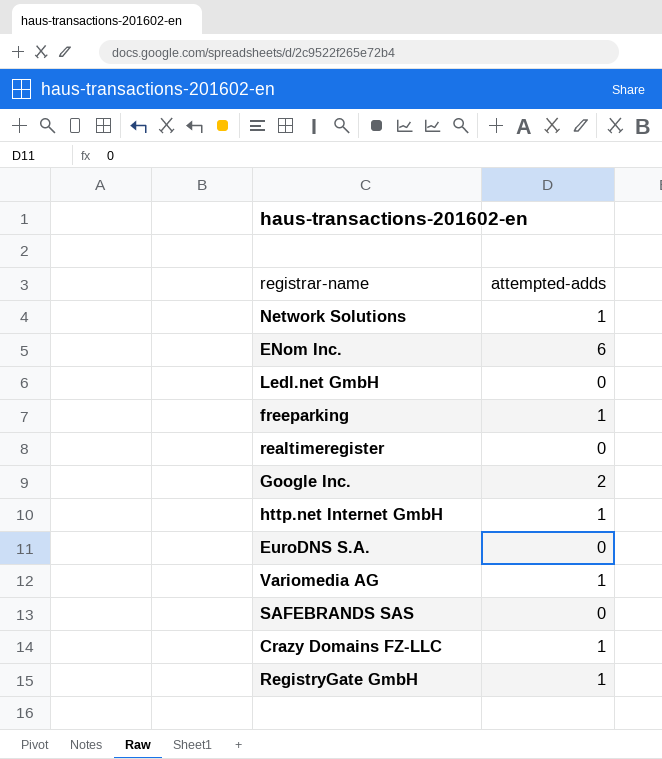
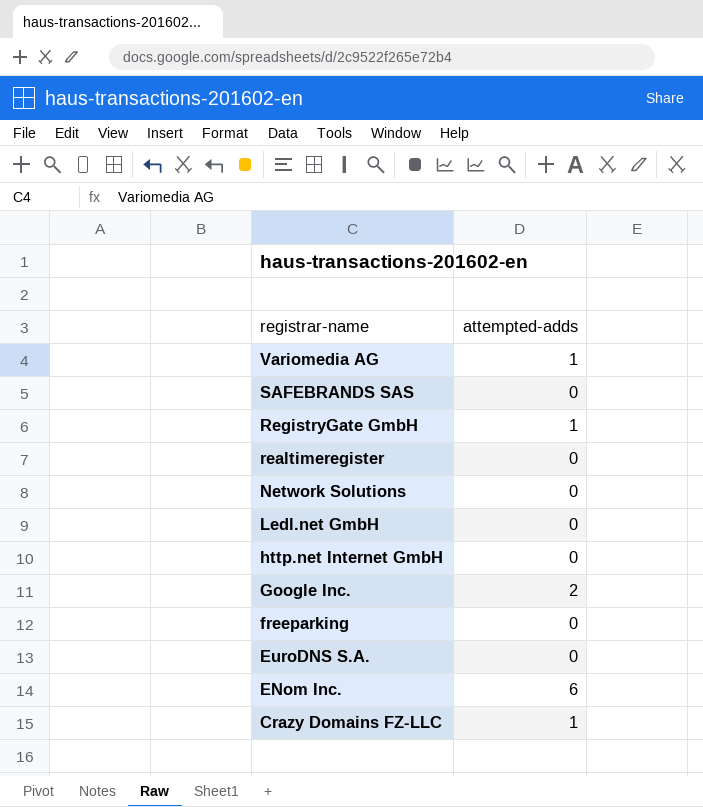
row order: none -> registrar-name descending
Network Solutions | attempted-adds: 1 -> 0
http.net Internet GmbH | attempted-adds: 1 -> 0
freeparking | attempted-adds: 1 -> 0

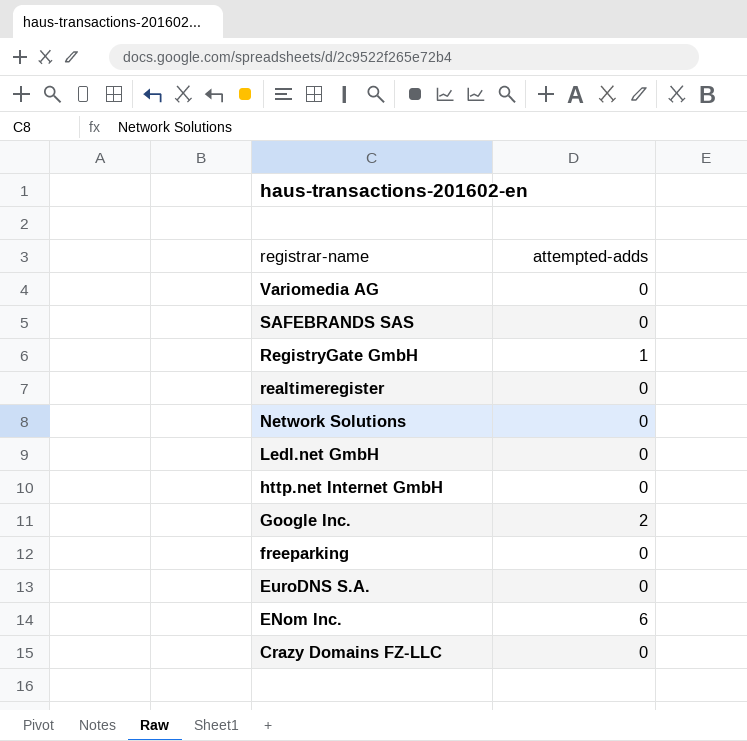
Variomedia AG | attempted-adds: 1 -> 0
Crazy Domains FZ-LLC | attempted-adds: 1 -> 0

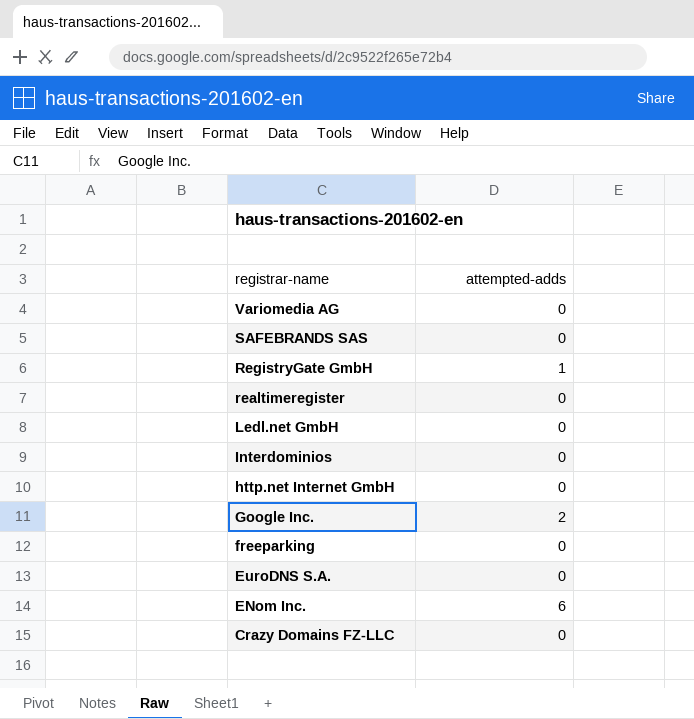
row Network Solutions: 0 -> none
row Interdominios: none -> 0

